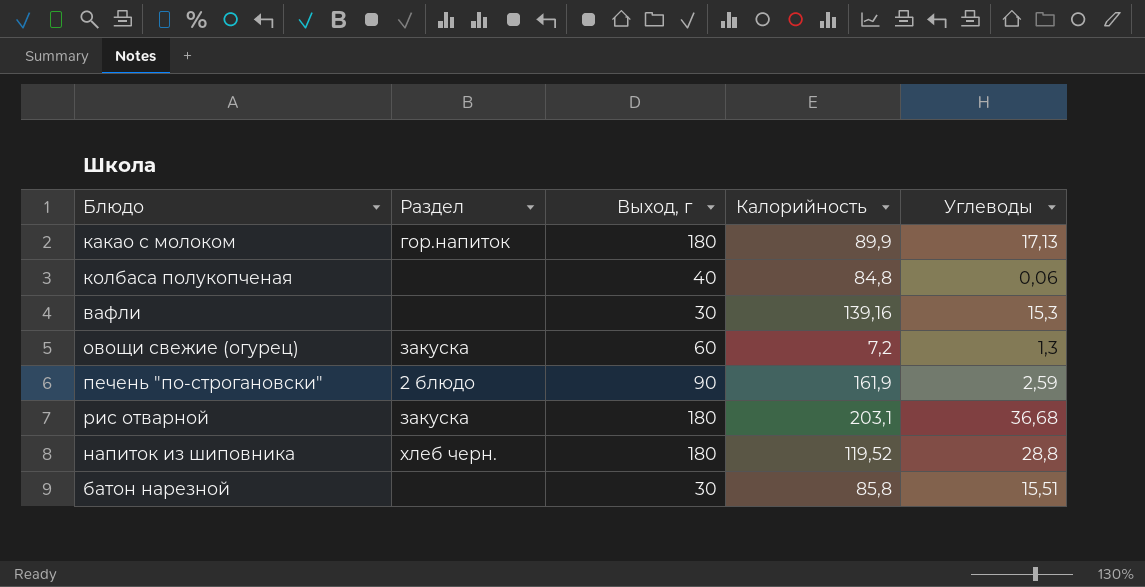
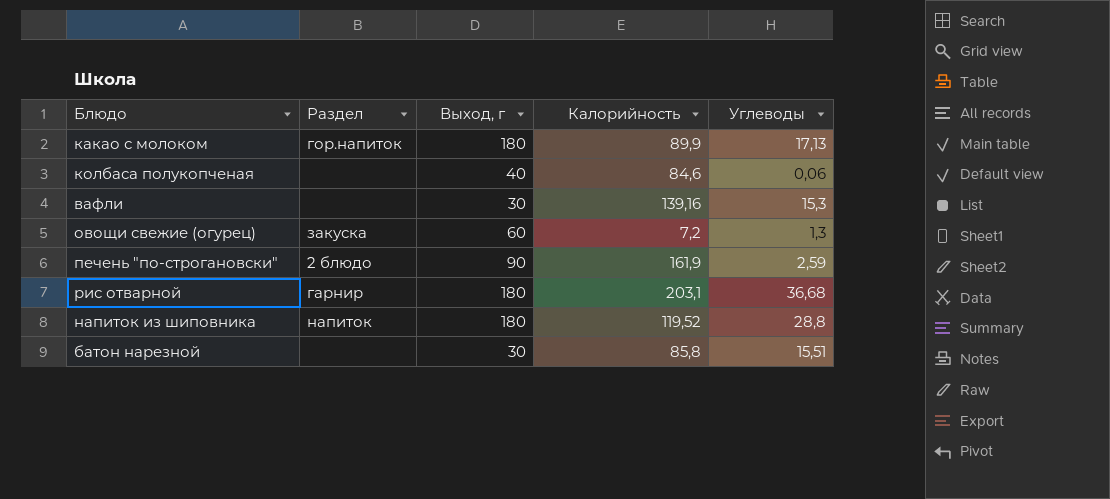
колбаса полукопченая | Калорийность: 84,8 -> 84,6
рис отварной | Раздел: закуска -> гарнир
напиток из шиповника | Раздел: хлеб черн. -> напиток

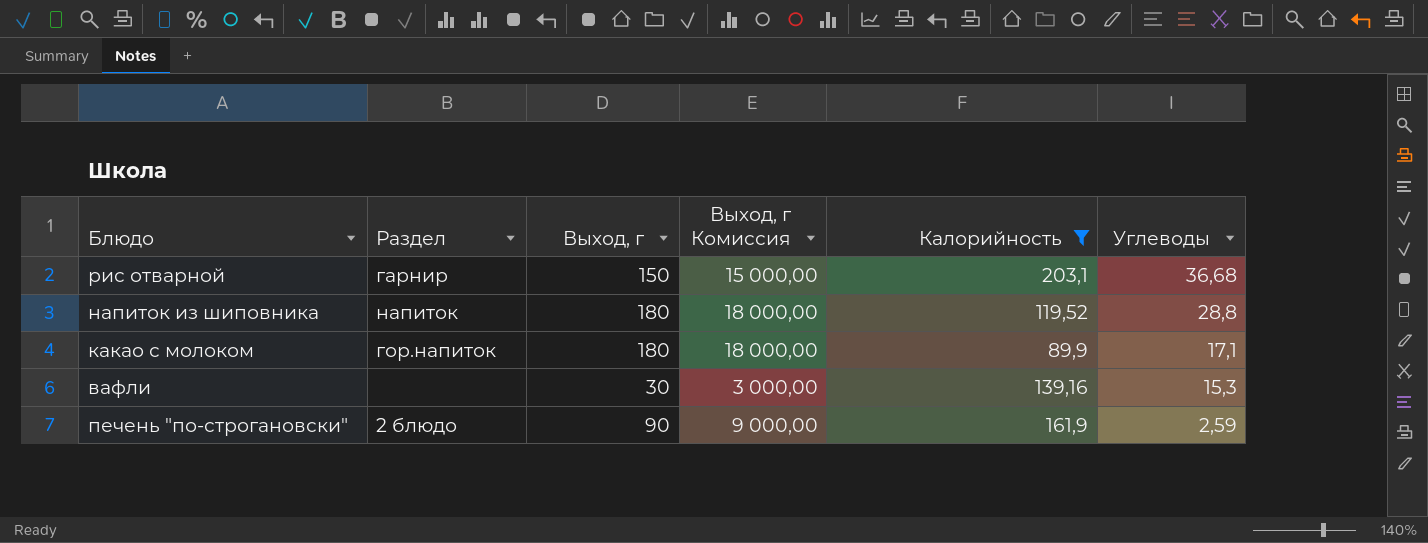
filter: none -> Калорийность >= 89,9
row order: none -> Углеводы descending
column Выход, г Комиссия | formula: none -> [Выход, г] * 100
рис отварной | Выход, г: 180 -> 150
какао с молоком | Углеводы: 17,13 -> 17,1

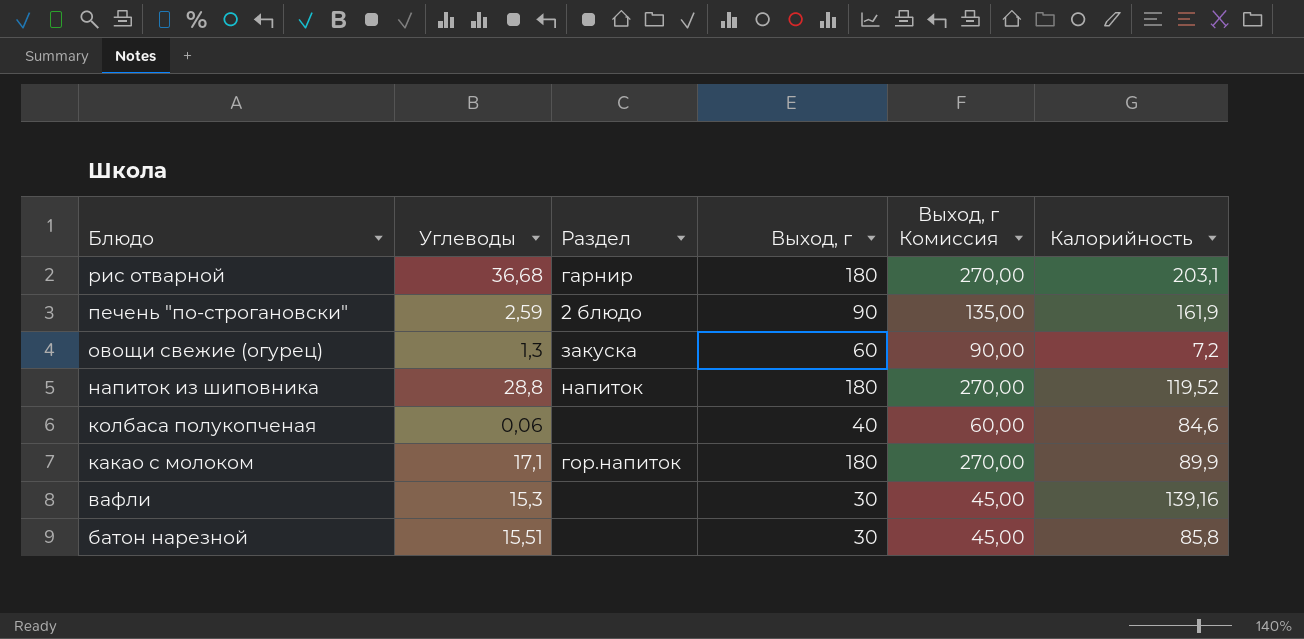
filter: Калорийность >= 89,9 -> none
row order: Углеводы descending -> Блюдо descending
column Углеводы | position: 6 -> 2
column Выход, г Комиссия | formula: [Выход, г] * 100 -> [Выход, г] * 1,5
рис отварной | Выход, г: 150 -> 180

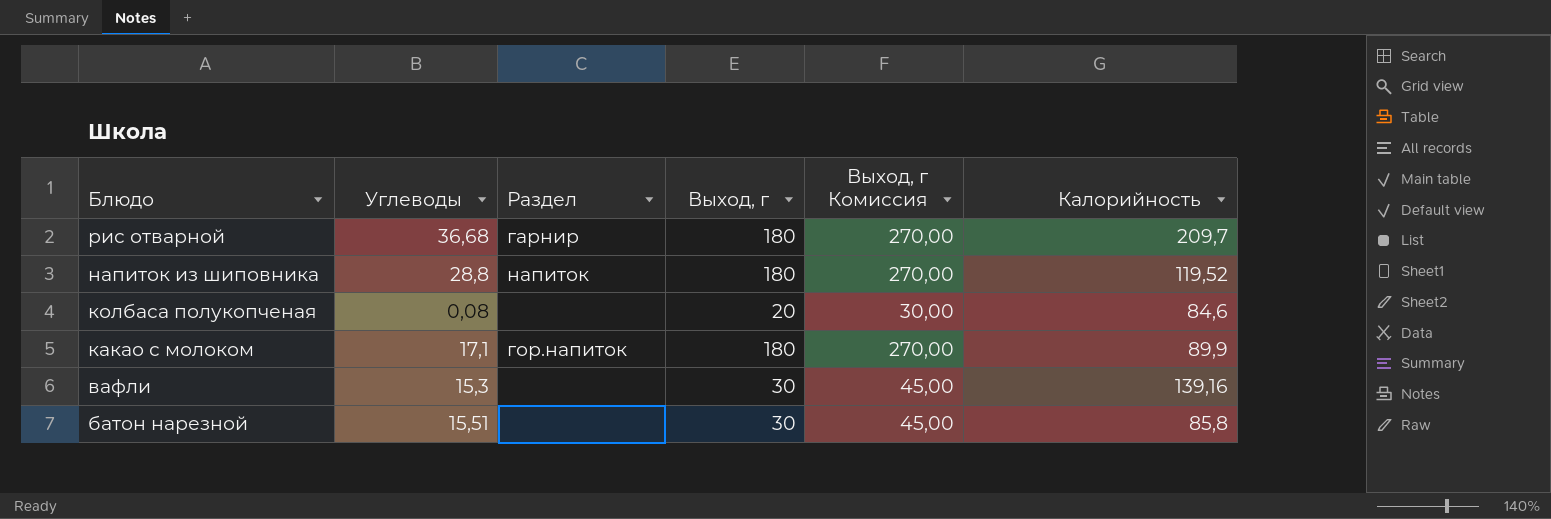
row печень "по-строгановски": 2,59 | 2 блюдо | 90 | 135,00 | 161,9 -> none
row овощи свежие (огурец): 1,3 | закуска | 60 | 90,00 | 7,2 -> none
рис отварной | Калорийность: 203,1 -> 209,7
колбаса полукопченая | Углеводы: 0,06 -> 0,08
колбаса полукопченая | Выход, г: 40 -> 20
колбаса полукопченая | Выход, г Комиссия: 60,00 -> 30,00

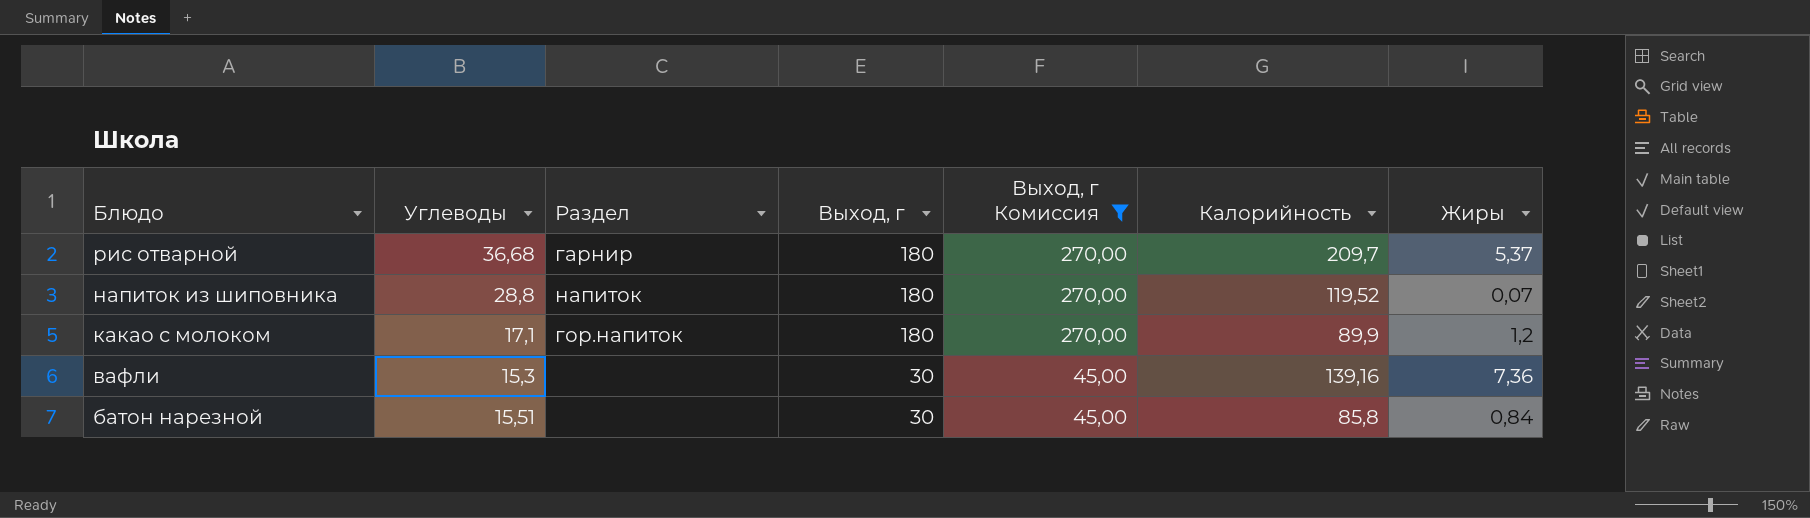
filter: none -> Выход, г Комиссия != 30,00
column Жиры | position: none -> 7

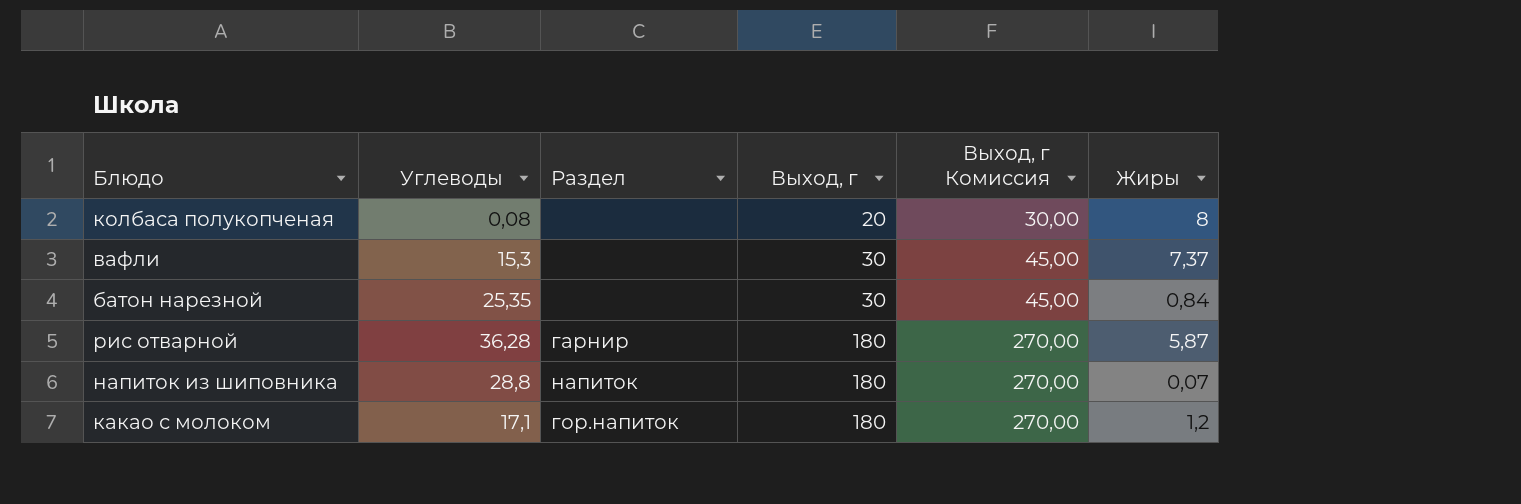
filter: Выход, г Комиссия != 30,00 -> none
row order: Блюдо descending -> Выход, г ascending
column Калорийность | position: 6 -> none
вафли | Жиры: 7,36 -> 7,37
батон нарезной | Углеводы: 15,51 -> 25,35
рис отварной | Углеводы: 36,68 -> 36,28
рис отварной | Жиры: 5,37 -> 5,87

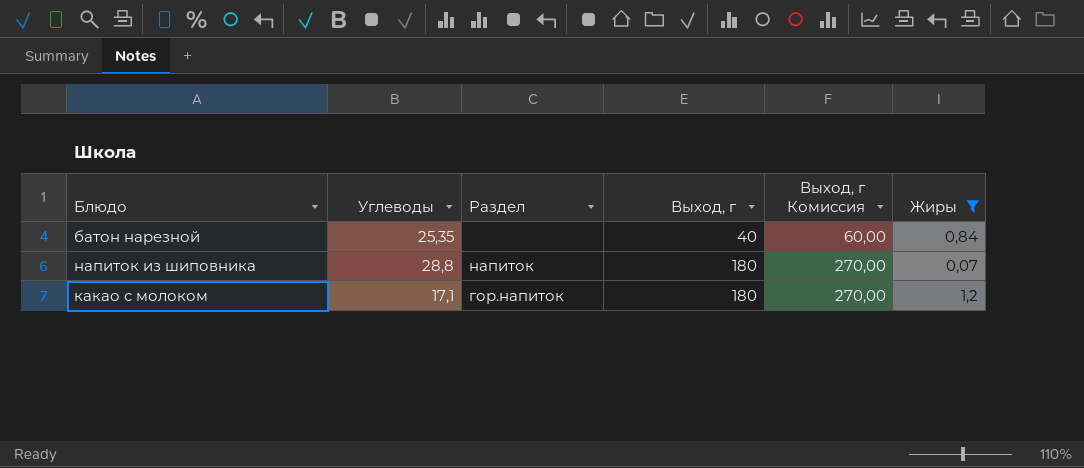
filter: none -> Жиры <= 1,2
батон нарезной | Выход, г: 30 -> 40
батон нарезной | Выход, г Комиссия: 45,00 -> 60,00

